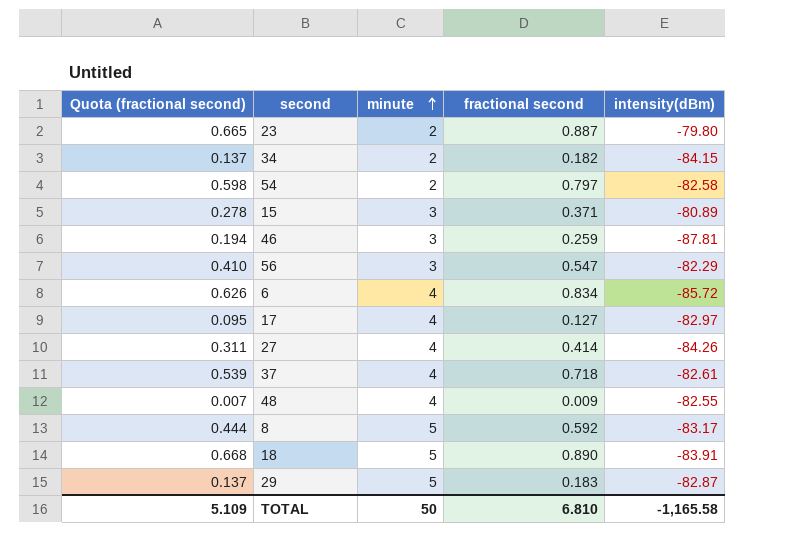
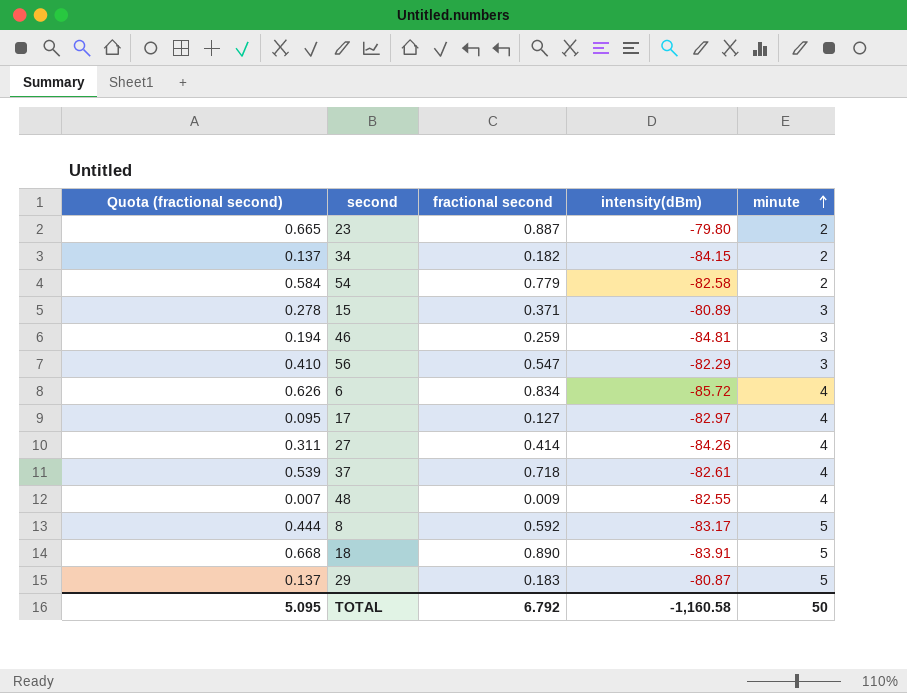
column minute | position: 3 -> 5
54 | Quota (fractional second): 0.598 -> 0.584
54 | fractional second: 0.797 -> 0.779
46 | intensity(dBm): -87.81 -> -84.81
29 | intensity(dBm): -82.87 -> -80.87
TOTAL | Quota (fractional second): 5.109 -> 5.095
TOTAL | fractional second: 6.810 -> 6.792
TOTAL | intensity(dBm): -1,165.58 -> -1,160.58

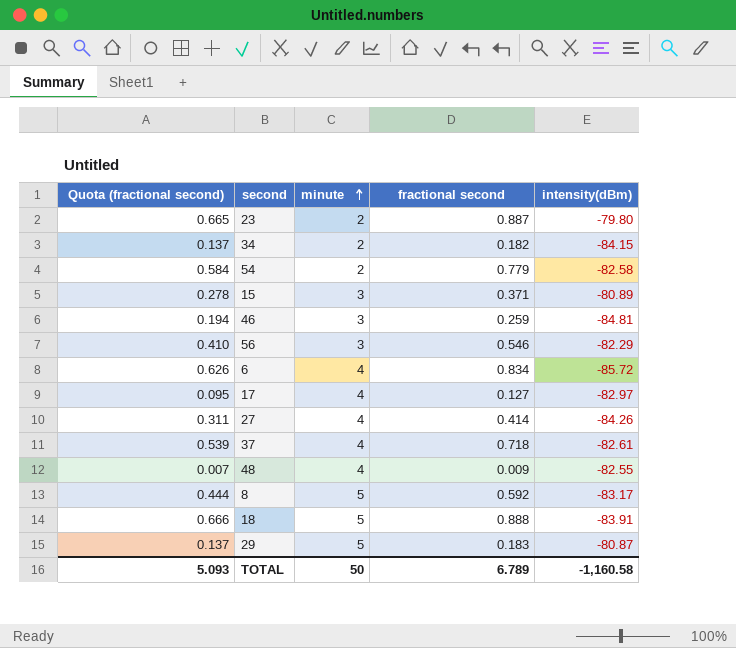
column minute | position: 5 -> 3
56 | fractional second: 0.547 -> 0.546
18 | Quota (fractional second): 0.668 -> 0.666
18 | fractional second: 0.890 -> 0.888
TOTAL | Quota (fractional second): 5.095 -> 5.093
TOTAL | fractional second: 6.792 -> 6.789

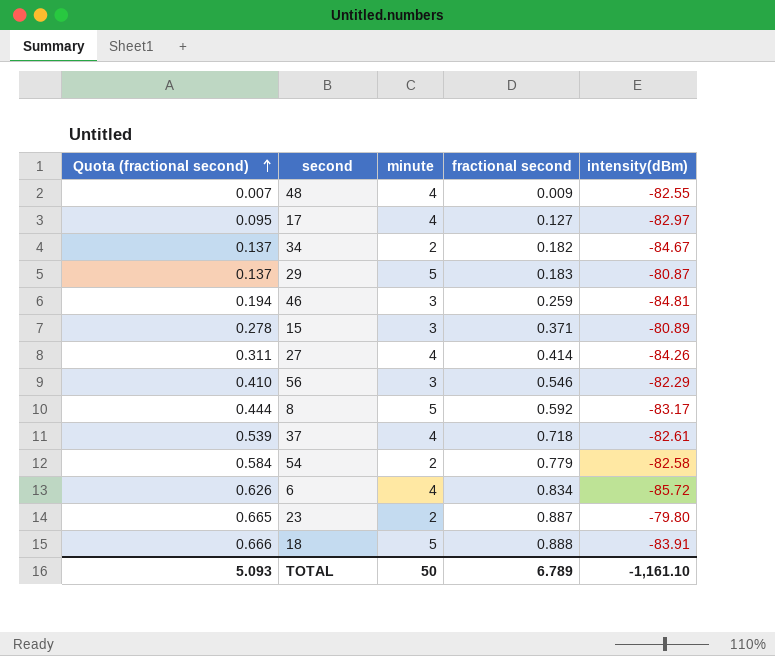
row order: minute ascending -> Quota (fractional second) ascending
34 | intensity(dBm): -84.15 -> -84.67
TOTAL | intensity(dBm): -1,160.58 -> -1,161.10

